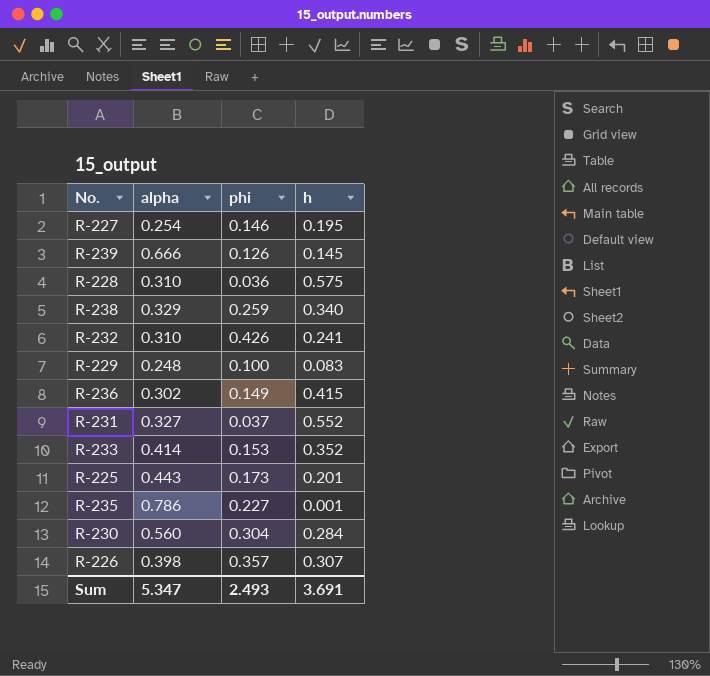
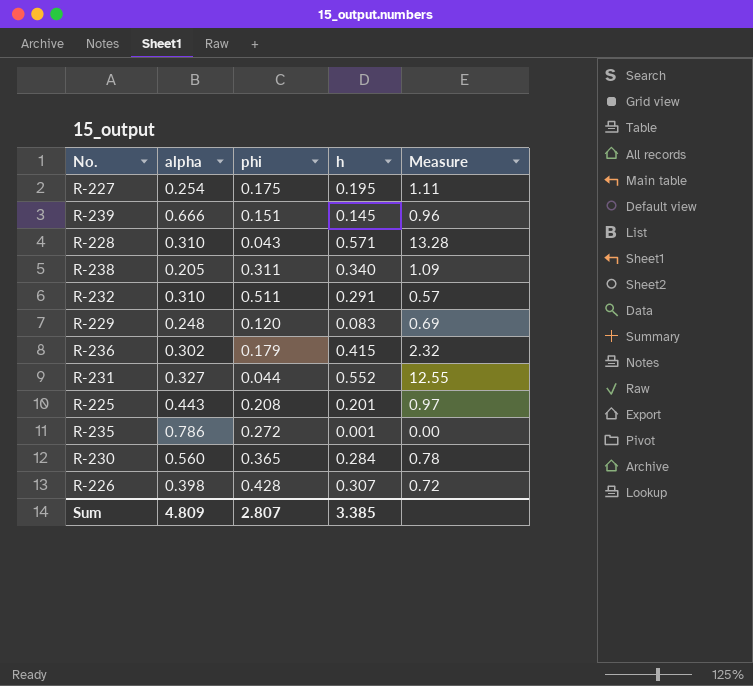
column Measure | formula: none -> [h] / [phi]
row R-233: 0.414 | 0.153 | 0.352 -> none
R-227 | phi: 0.146 -> 0.175
R-239 | phi: 0.126 -> 0.151
R-228 | phi: 0.036 -> 0.043
R-228 | h: 0.575 -> 0.571
R-238 | alpha: 0.329 -> 0.205
R-238 | phi: 0.259 -> 0.311
R-232 | phi: 0.426 -> 0.511
R-232 | h: 0.241 -> 0.291
R-229 | phi: 0.100 -> 0.120
R-236 | phi: 0.149 -> 0.179
R-231 | phi: 0.037 -> 0.044
R-225 | phi: 0.173 -> 0.208
R-235 | phi: 0.227 -> 0.272
R-230 | phi: 0.304 -> 0.365
R-226 | phi: 0.357 -> 0.428
Sum | alpha: 5.347 -> 4.809
Sum | phi: 2.493 -> 2.807
Sum | h: 3.691 -> 3.385

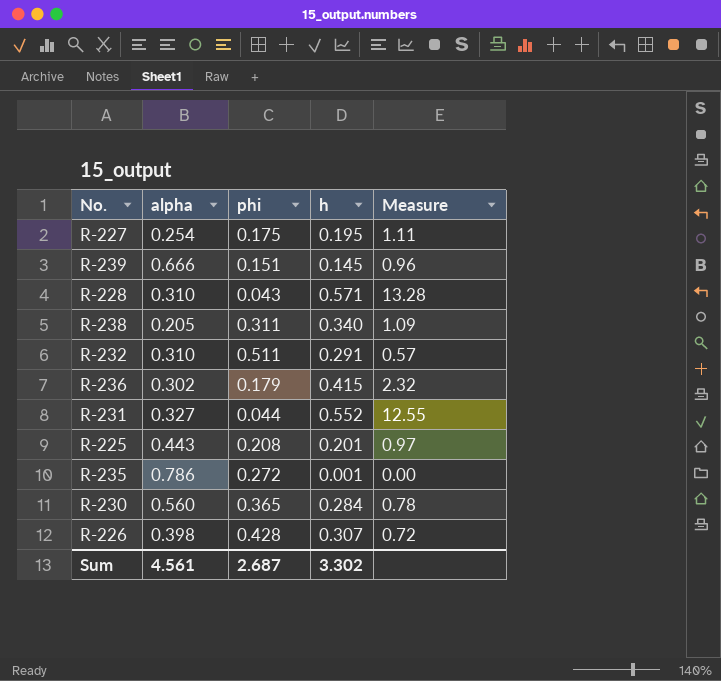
row R-229: 0.248 | 0.120 | 0.083 | 0.69 -> none
Sum | alpha: 4.809 -> 4.561
Sum | phi: 2.807 -> 2.687
Sum | h: 3.385 -> 3.302

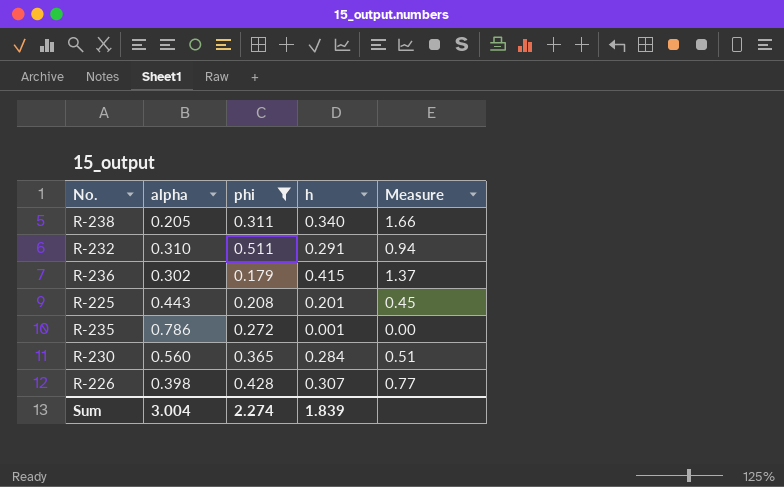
filter: none -> phi >= 0.179
column Measure | formula: [h] / [phi] -> [h] / [alpha]
Sum | alpha: 4.561 -> 3.004
Sum | phi: 2.687 -> 2.274
Sum | h: 3.302 -> 1.839

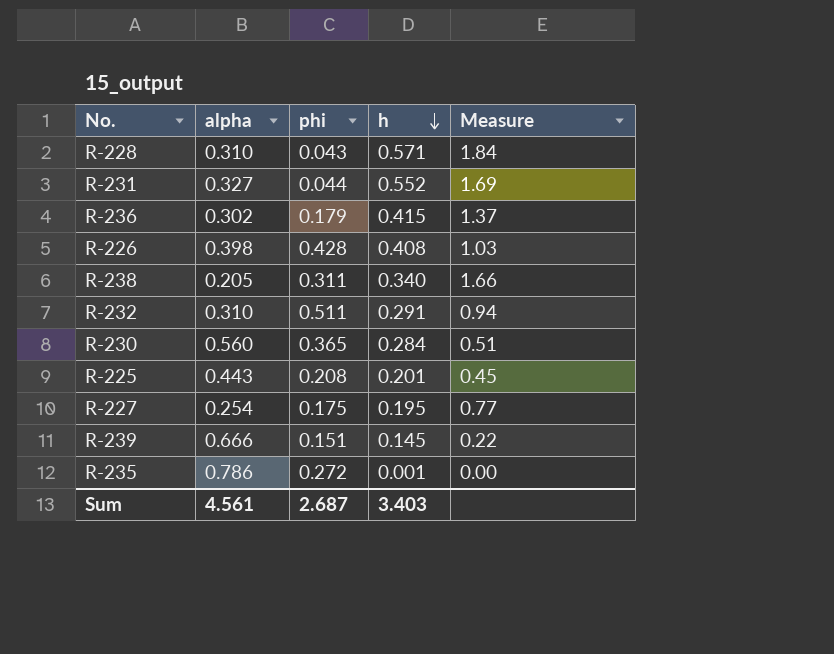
filter: phi >= 0.179 -> none
row order: none -> h descending
R-226 | h: 0.307 -> 0.408
R-226 | Measure: 0.77 -> 1.03
Sum | alpha: 3.004 -> 4.561
Sum | phi: 2.274 -> 2.687
Sum | h: 1.839 -> 3.403

